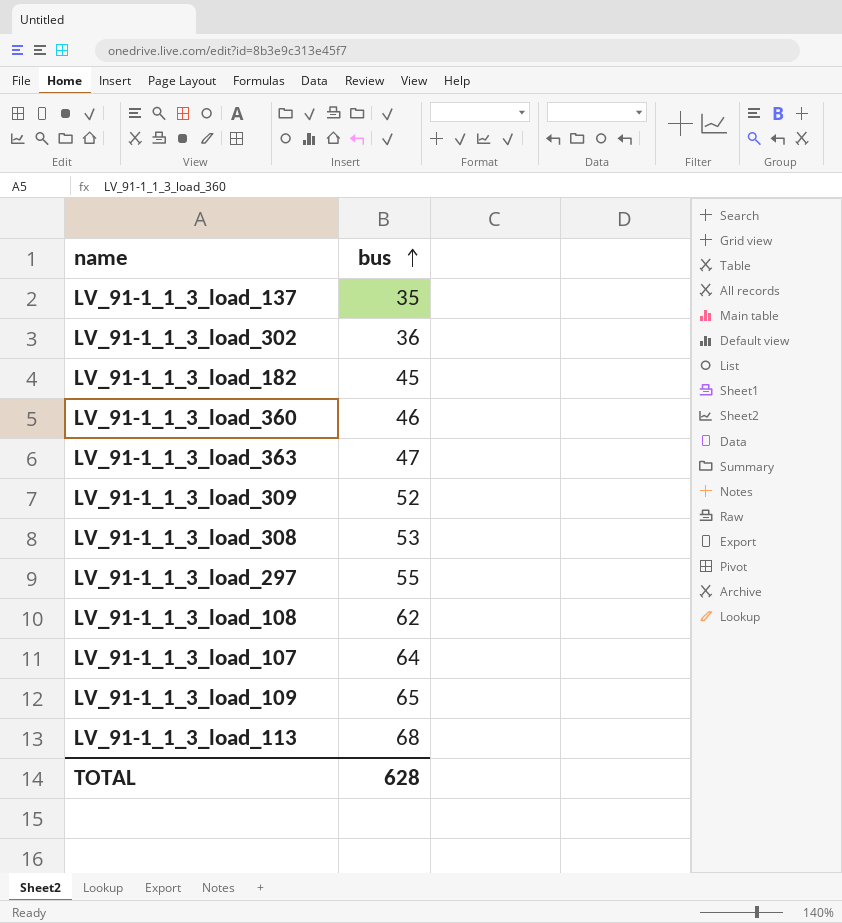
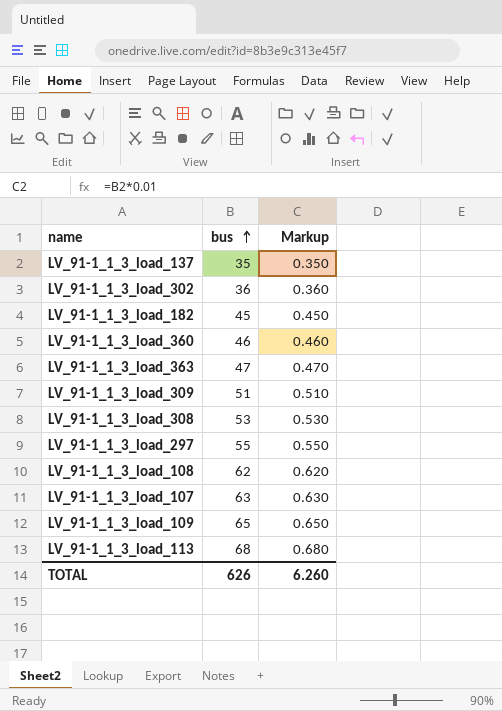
column Markup | formula: none -> [bus] * 0.01
LV_91-1_1_3_load_309 | bus: 52 -> 51
LV_91-1_1_3_load_107 | bus: 64 -> 63
TOTAL | bus: 628 -> 626

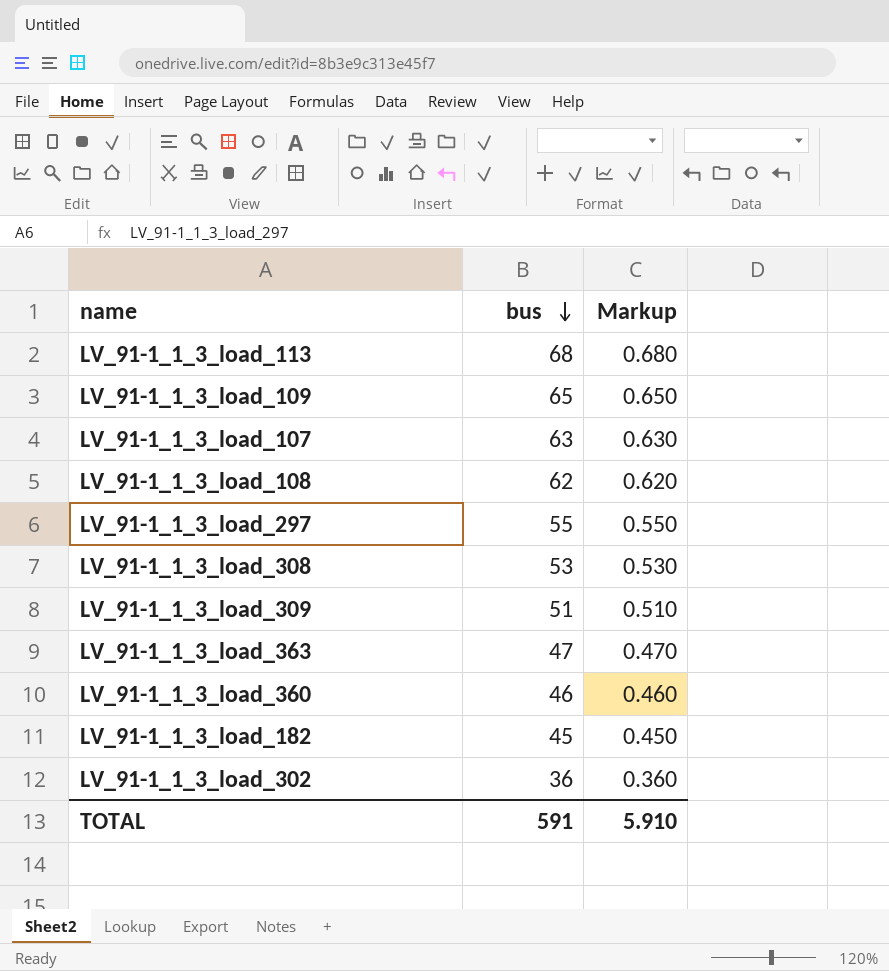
row order: bus ascending -> bus descending
row LV_91-1_1_3_load_137: 35 | 0.350 -> none
TOTAL | bus: 626 -> 591
TOTAL | Markup: 6.260 -> 5.910

